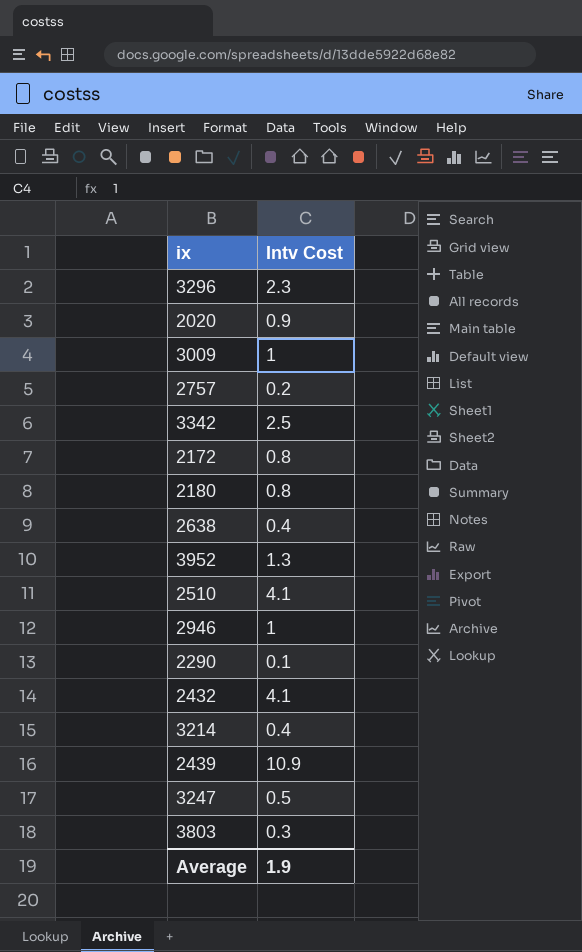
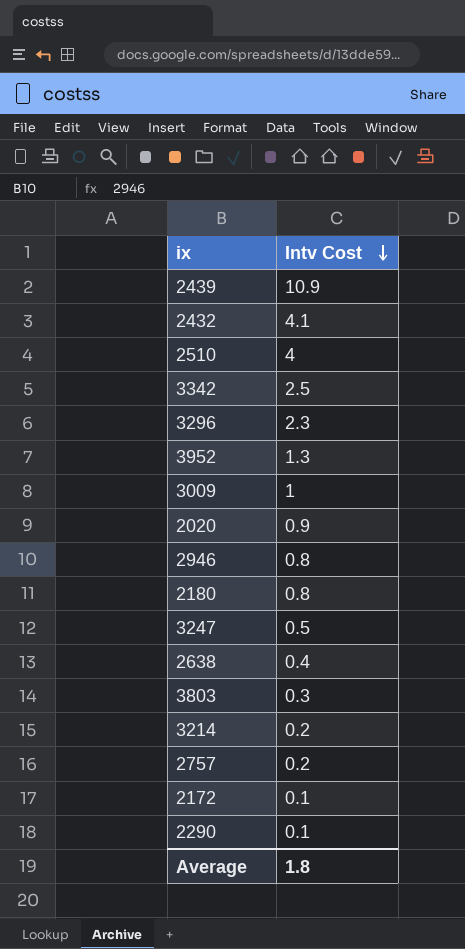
row order: none -> Intv Cost descending
2510 | Intv Cost: 4.1 -> 4
2946 | Intv Cost: 1 -> 0.8
3214 | Intv Cost: 0.4 -> 0.2
2172 | Intv Cost: 0.8 -> 0.1
Average | Intv Cost: 1.9 -> 1.8

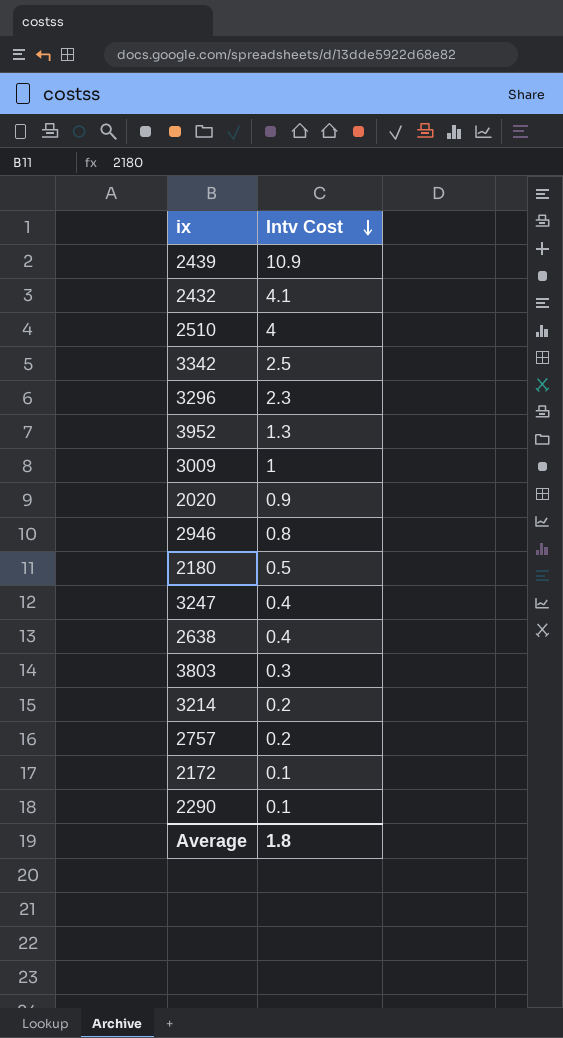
2180 | Intv Cost: 0.8 -> 0.5
3247 | Intv Cost: 0.5 -> 0.4

